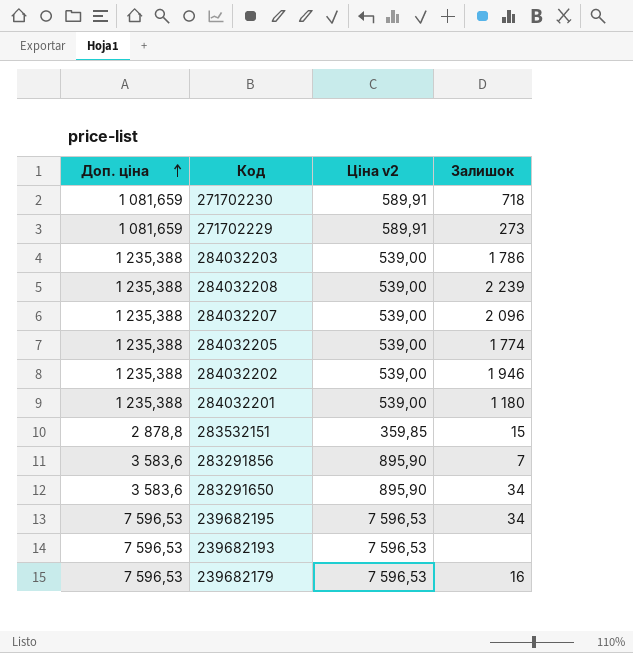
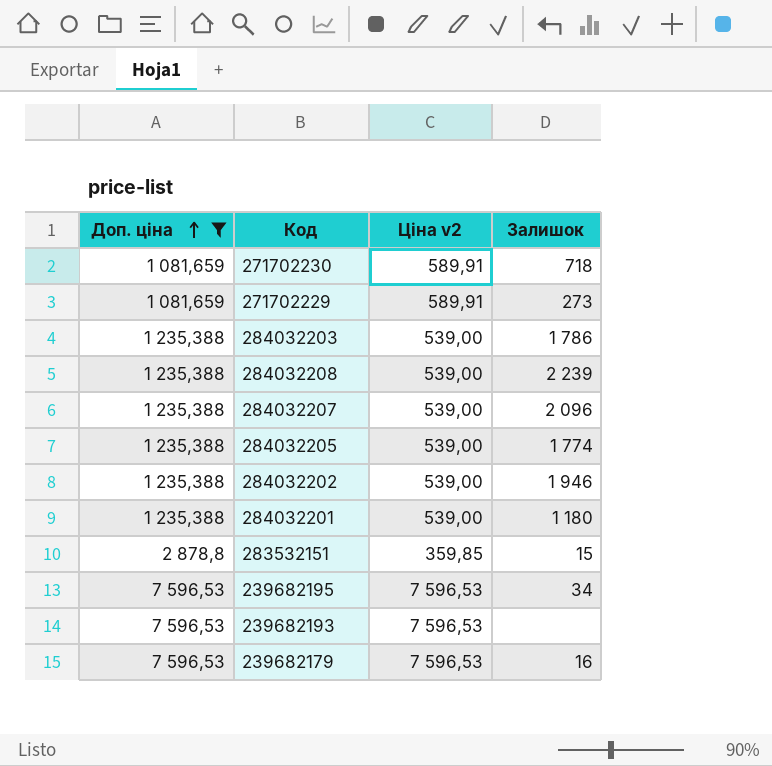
filter: none -> Доп. ціна != 3 583,6

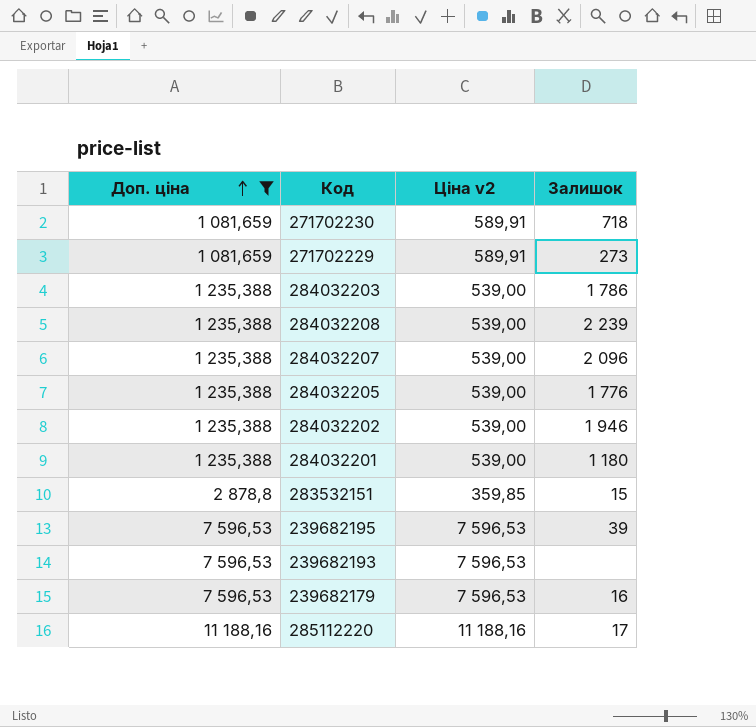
284032205 | Залишок: 1 774 -> 1 776
239682195 | Залишок: 34 -> 39
row 285112220: none -> 11 188,16 | 11 188,16 | 17

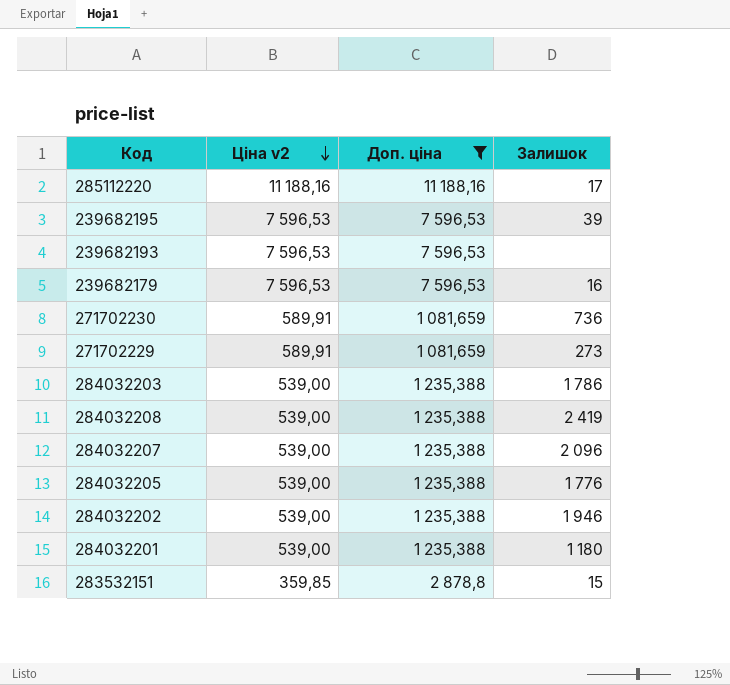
row order: Доп. ціна ascending -> Ціна v2 descending
column Доп. ціна | position: 1 -> 3
271702230 | Залишок: 718 -> 736
284032208 | Залишок: 2 239 -> 2 419

